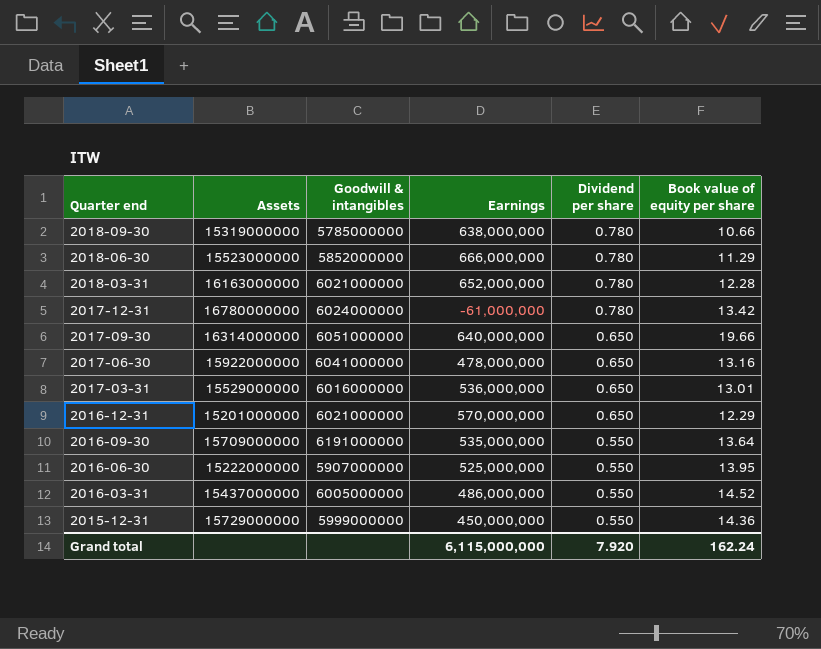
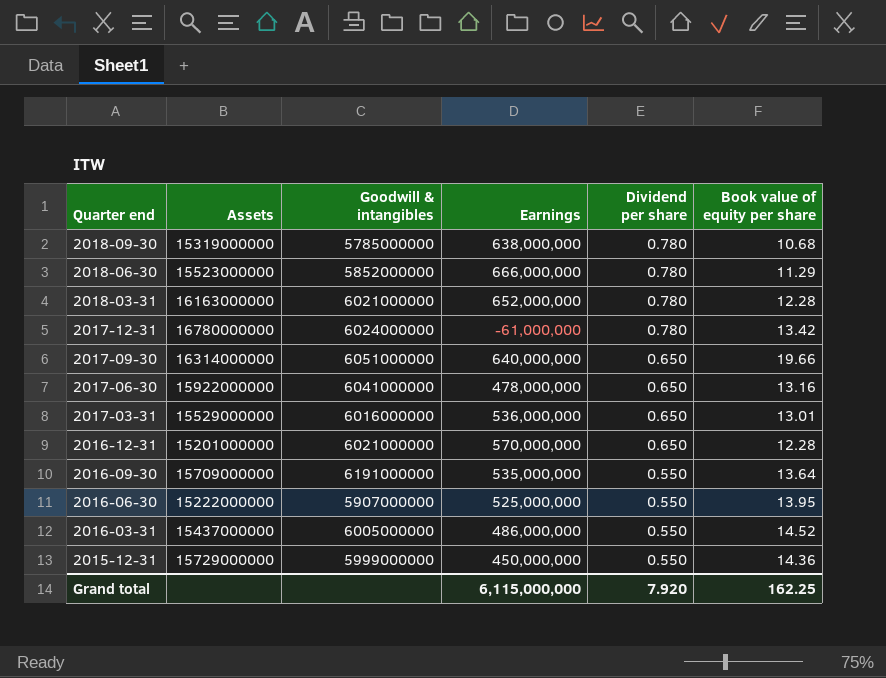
2018-09-30 | Book value of equity per share: 10.66 -> 10.68
2016-12-31 | Book value of equity per share: 12.29 -> 12.28
Grand total | Book value of equity per share: 162.24 -> 162.25

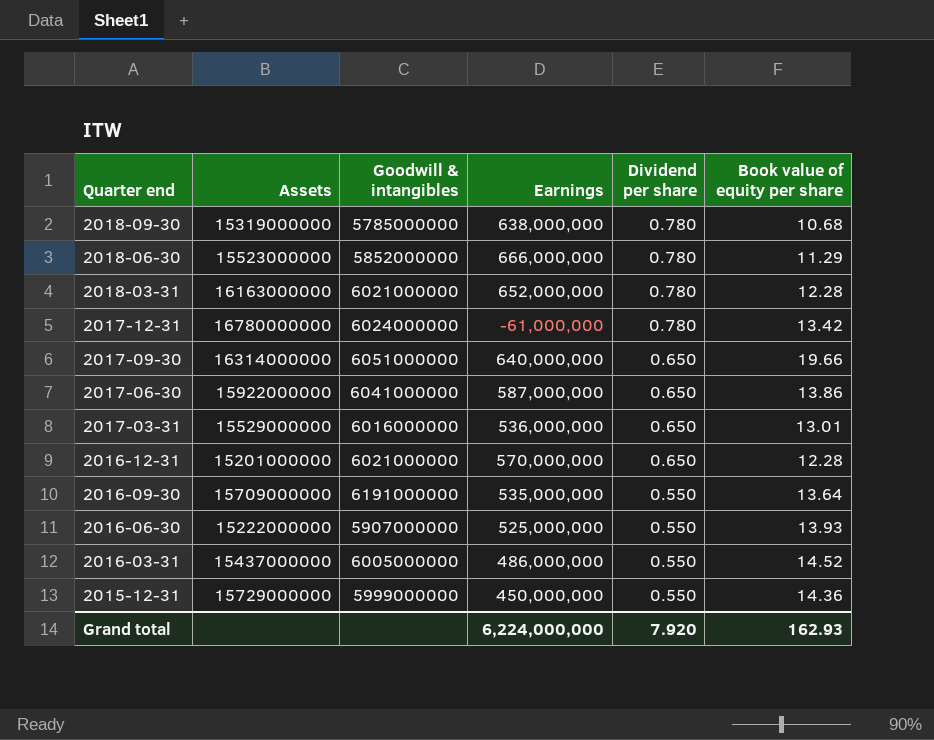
2017-06-30 | Earnings: 478,000,000 -> 587,000,000
2017-06-30 | Book value of equity per share: 13.16 -> 13.86
2016-06-30 | Book value of equity per share: 13.95 -> 13.93
Grand total | Earnings: 6,115,000,000 -> 6,224,000,000
Grand total | Book value of equity per share: 162.25 -> 162.93

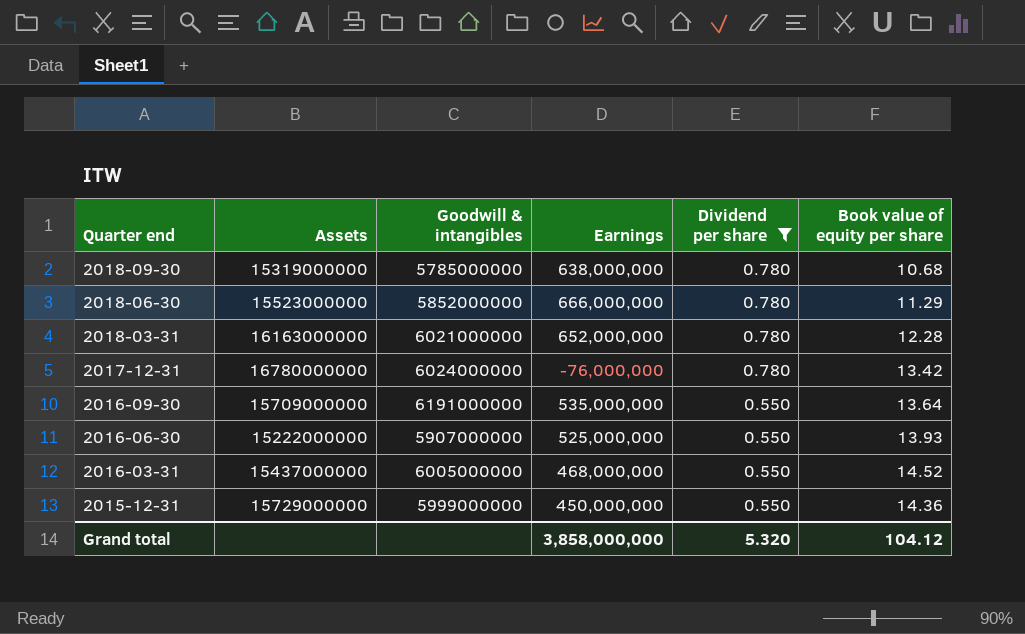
filter: none -> Dividend per share != 0.650
2017-12-31 | Earnings: -61,000,000 -> -76,000,000
2016-03-31 | Earnings: 486,000,000 -> 468,000,000
Grand total | Earnings: 6,224,000,000 -> 3,858,000,000
Grand total | Dividend per share: 7.920 -> 5.320
Grand total | Book value of equity per share: 162.93 -> 104.12

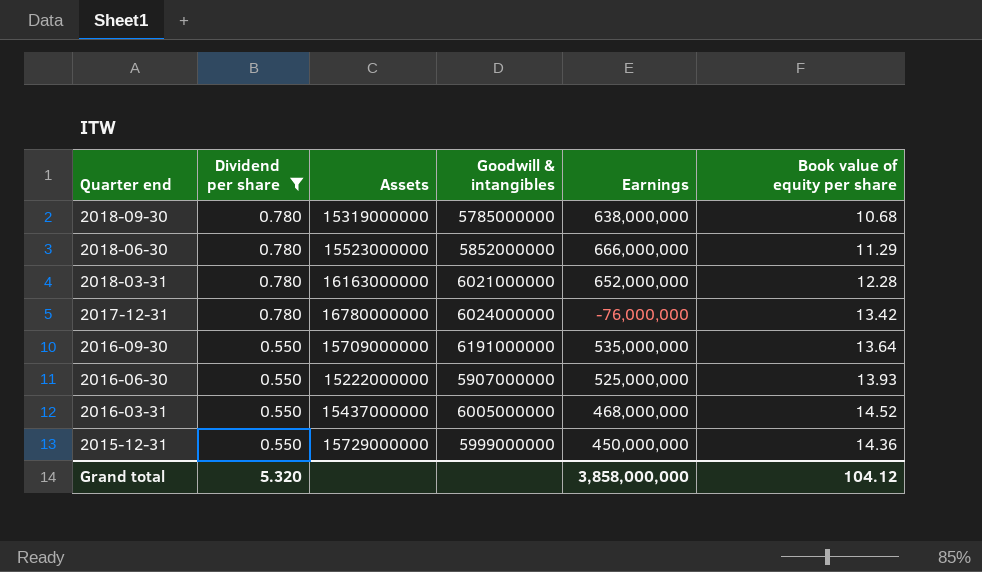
column Dividend per share | position: 5 -> 2

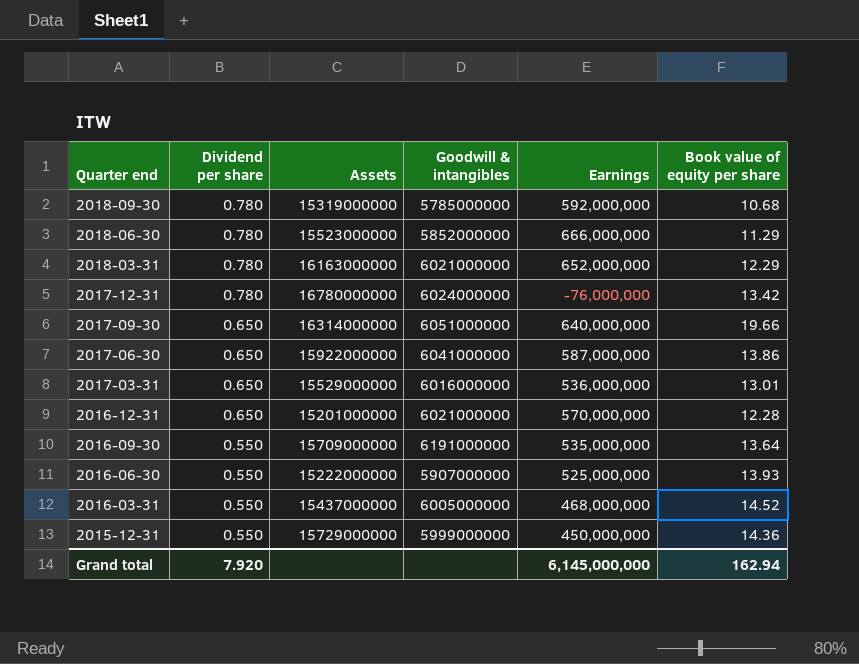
filter: Dividend per share != 0.650 -> none
2018-09-30 | Earnings: 638,000,000 -> 592,000,000
2018-03-31 | Book value of equity per share: 12.28 -> 12.29
Grand total | Dividend per share: 5.320 -> 7.920
Grand total | Earnings: 3,858,000,000 -> 6,145,000,000
Grand total | Book value of equity per share: 104.12 -> 162.94

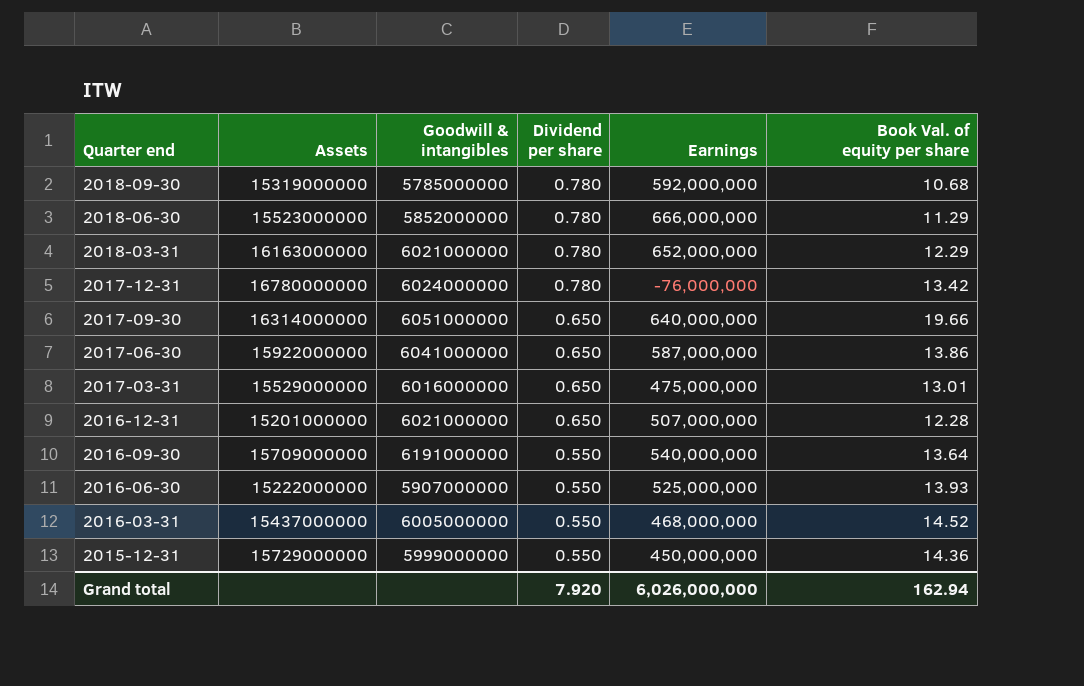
column Dividend per share | position: 2 -> 4
column name: Book value of equity per share -> Book Val. of equity per share
2017-03-31 | Earnings: 536,000,000 -> 475,000,000
2016-12-31 | Earnings: 570,000,000 -> 507,000,000
2016-09-30 | Earnings: 535,000,000 -> 540,000,000
Grand total | Earnings: 6,145,000,000 -> 6,026,000,000

